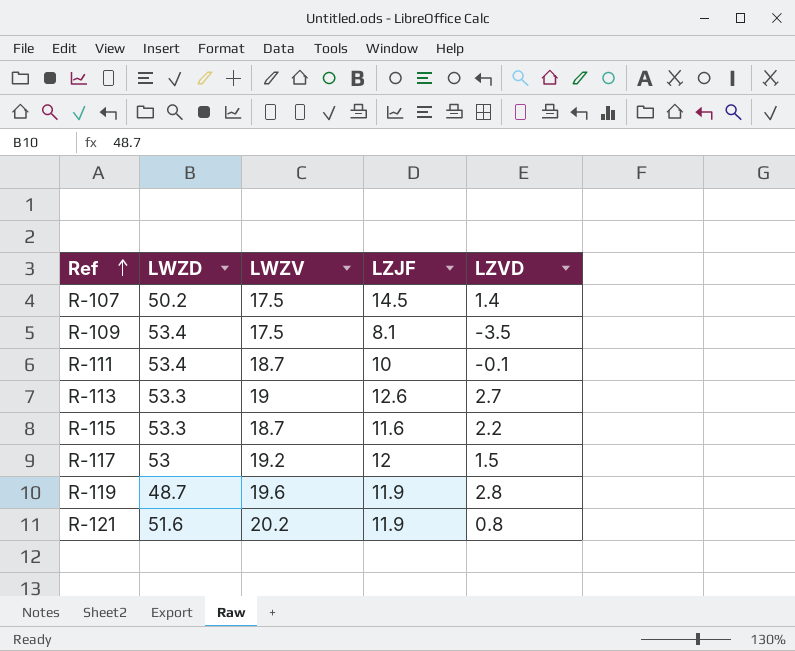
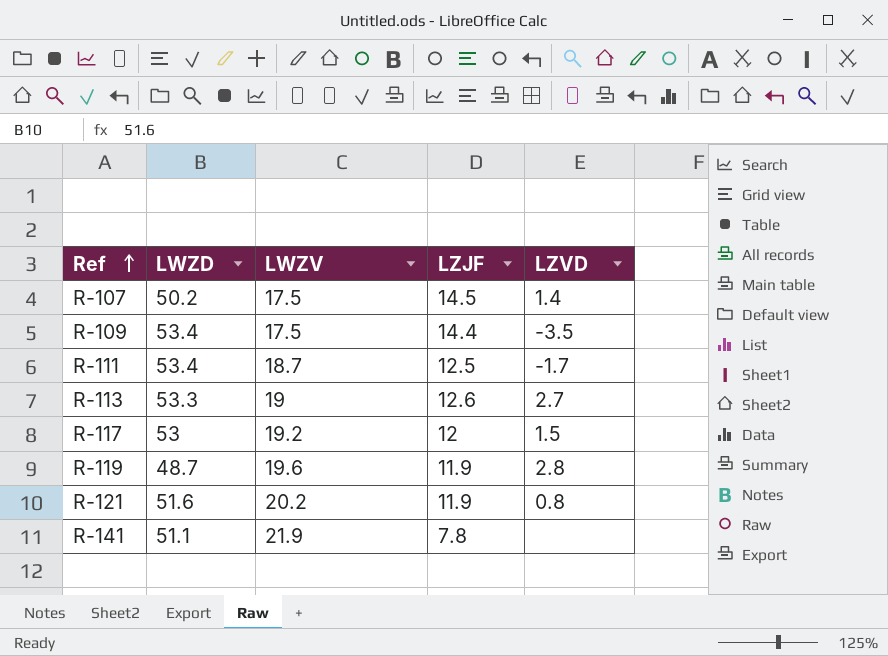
row R-115: 53.3 | 18.7 | 11.6 | 2.2 -> none
R-109 | LZJF: 8.1 -> 14.4
R-111 | LZJF: 10 -> 12.5
R-111 | LZVD: -0.1 -> -1.7
row R-141: none -> 51.1 | 21.9 | 7.8 | none

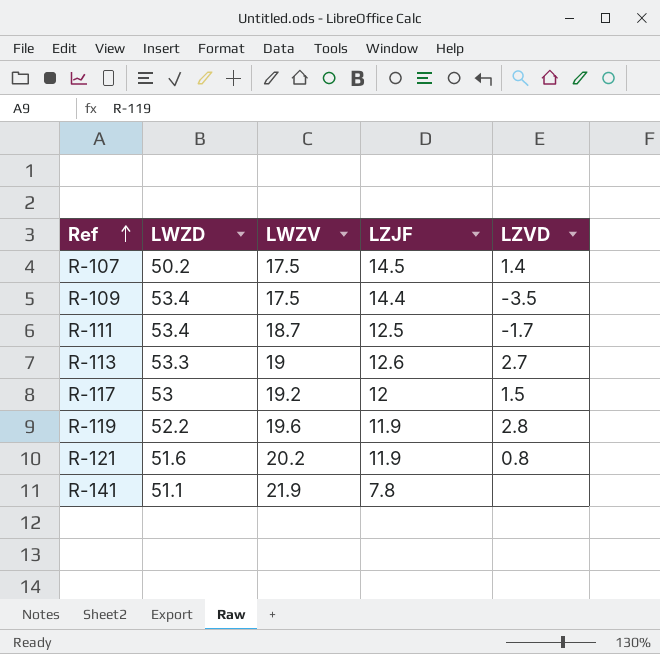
R-119 | LWZD: 48.7 -> 52.2

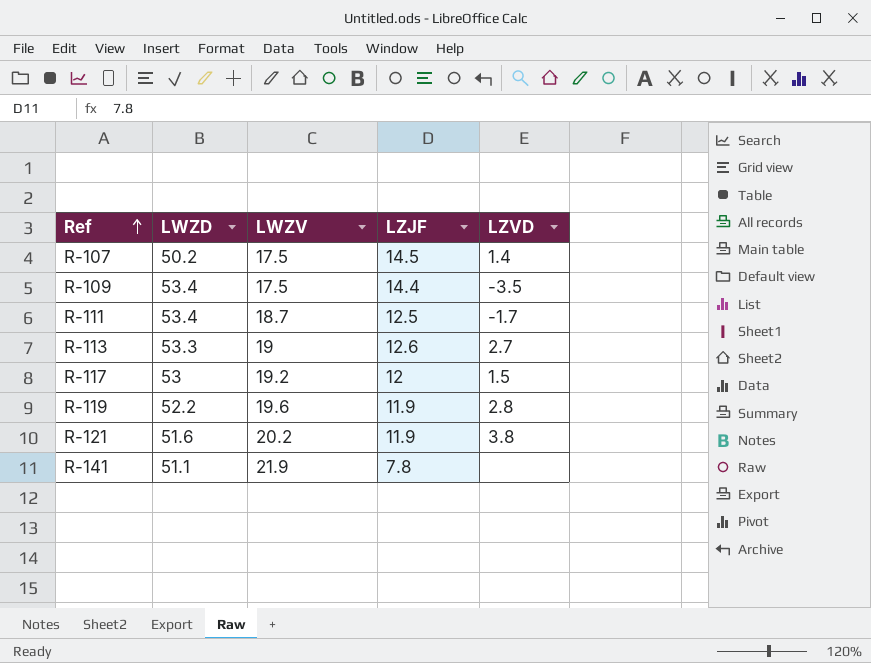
R-121 | LZVD: 0.8 -> 3.8

